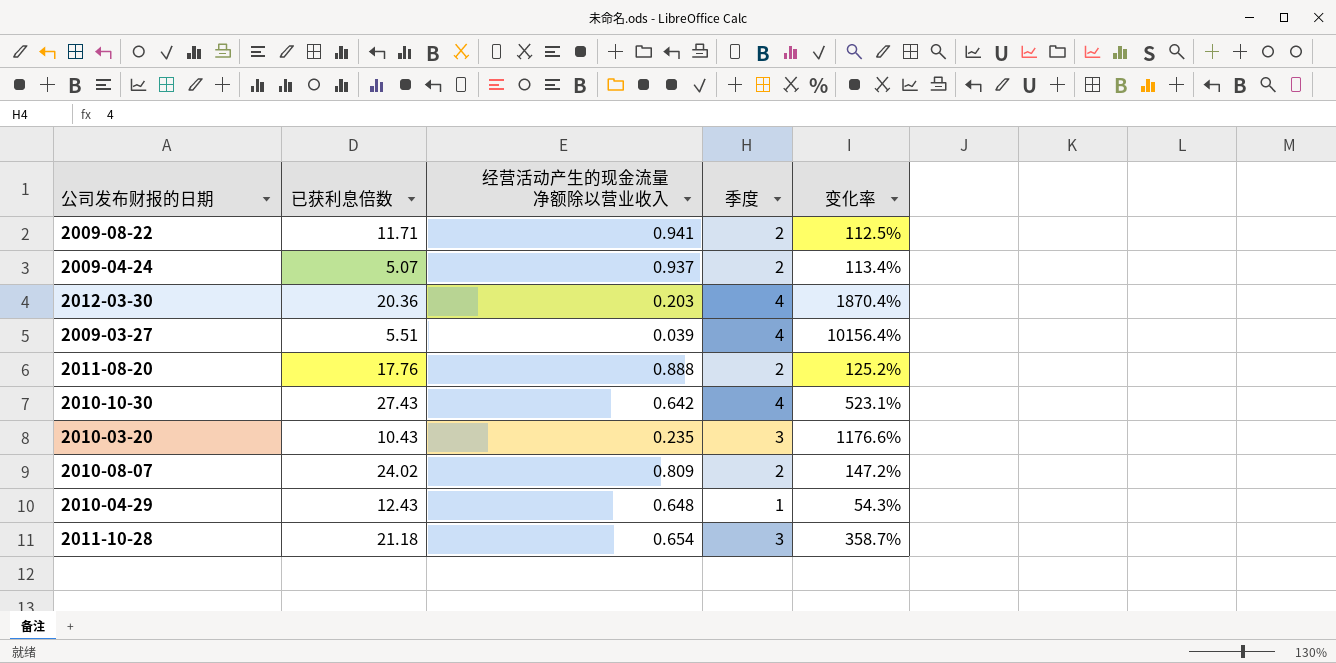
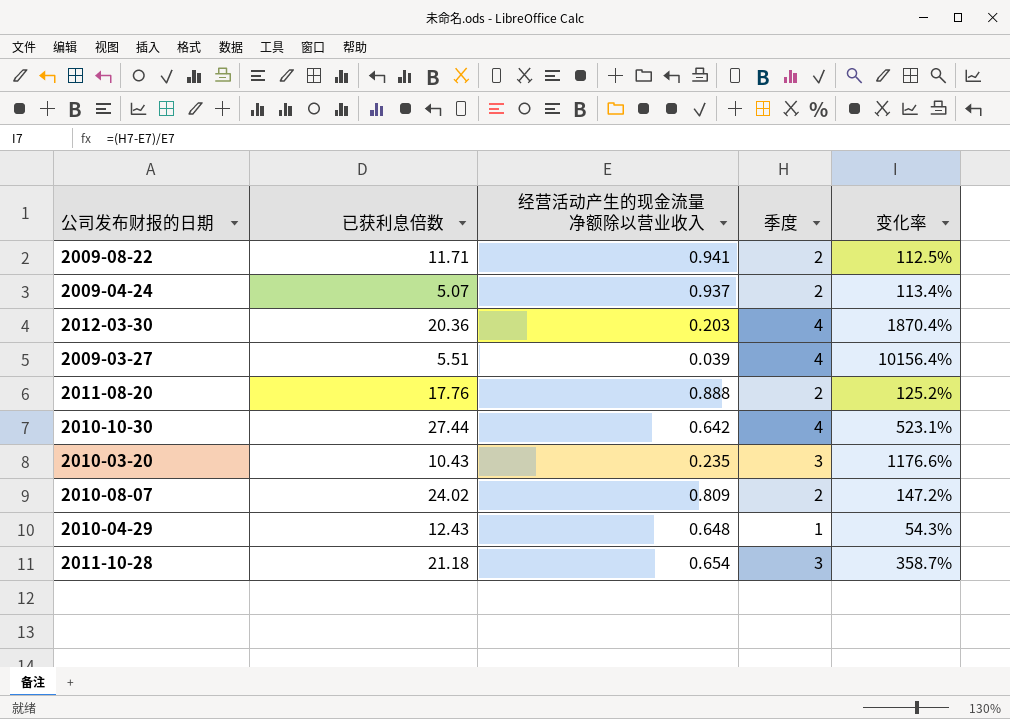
2010-10-30 | 已获利息倍数: 27.43 -> 27.44

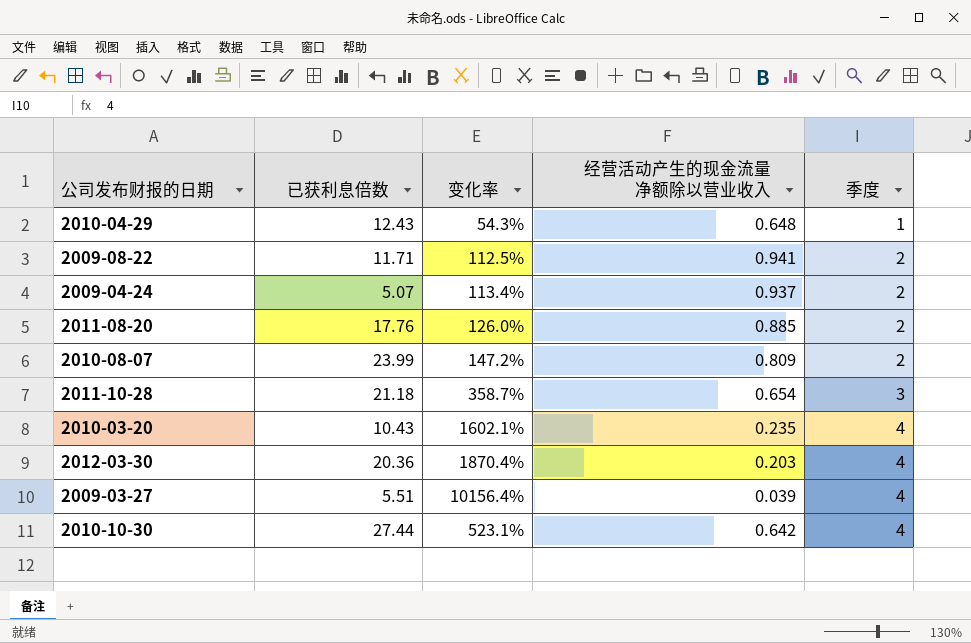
row order: none -> 季度 ascending
column 变化率 | position: 5 -> 3
2011-08-20 | 变化率: 125.2% -> 126.0%
2011-08-20 | 经营活动产生的现金流量净额除以营业收入: 0.888 -> 0.885
2010-08-07 | 已获利息倍数: 24.02 -> 23.99
2010-03-20 | 变化率: 1176.6% -> 1602.1%
2010-03-20 | 季度: 3 -> 4

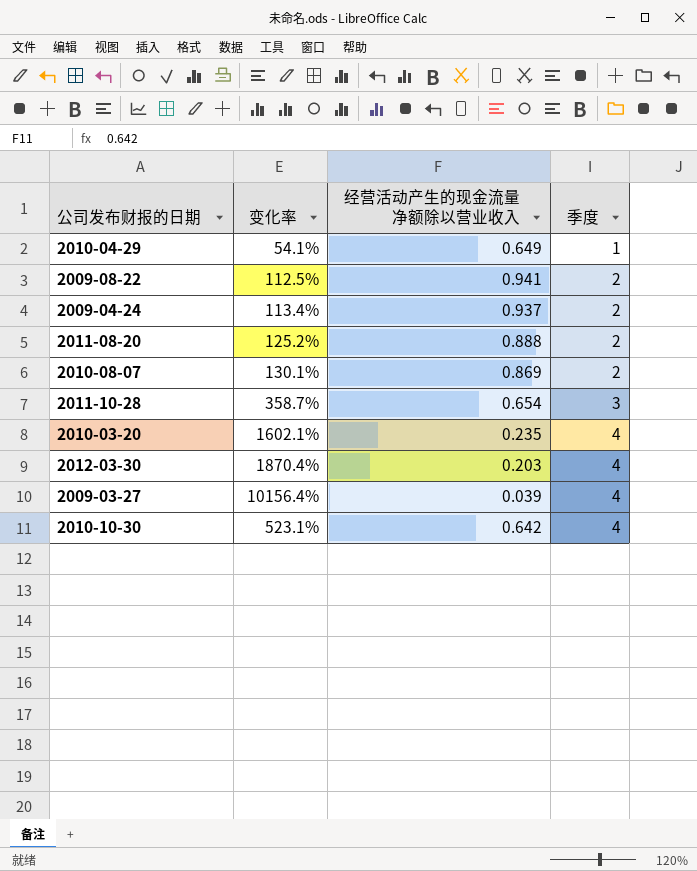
column 已获利息倍数 | position: 2 -> none
2010-04-29 | 变化率: 54.3% -> 54.1%
2010-04-29 | 经营活动产生的现金流量净额除以营业收入: 0.648 -> 0.649
2011-08-20 | 变化率: 126.0% -> 125.2%
2011-08-20 | 经营活动产生的现金流量净额除以营业收入: 0.885 -> 0.888
2010-08-07 | 变化率: 147.2% -> 130.1%
2010-08-07 | 经营活动产生的现金流量净额除以营业收入: 0.809 -> 0.869

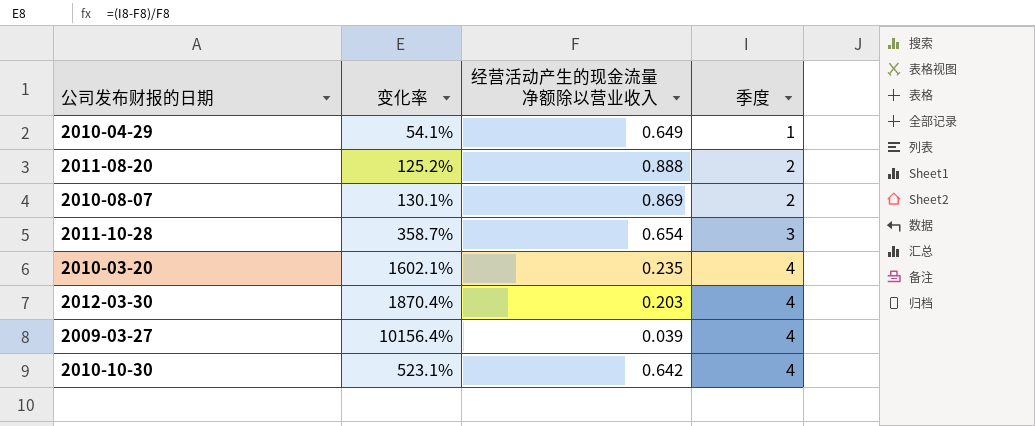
row 2009-08-22: 112.5% | 0.941 | 2 -> none
row 2009-04-24: 113.4% | 0.937 | 2 -> none

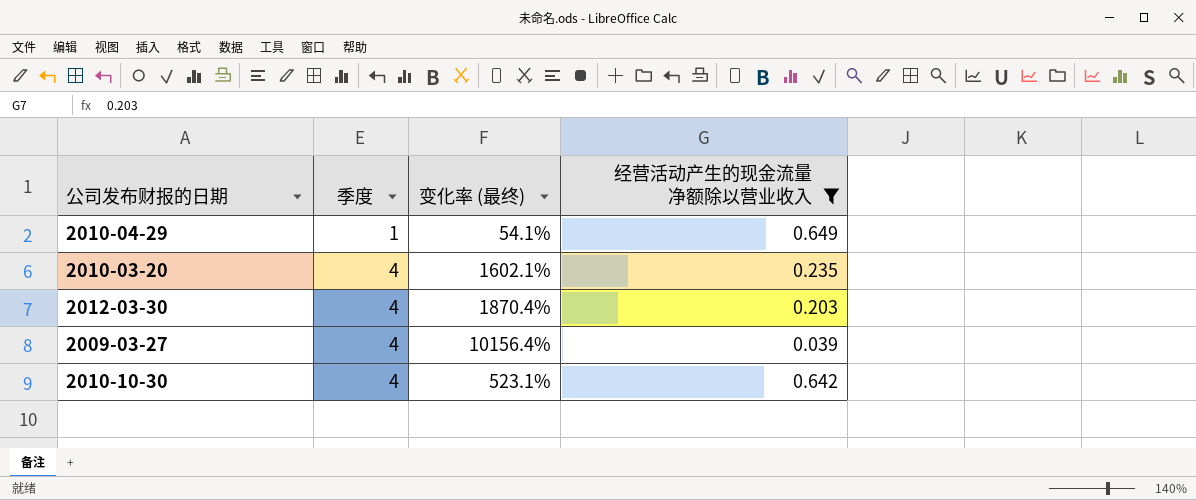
filter: none -> 经营活动产生的现金流量净额除以营业收入 <= 0.649
column 季度 | position: 4 -> 2
column name: 变化率 -> 变化率 (最终)

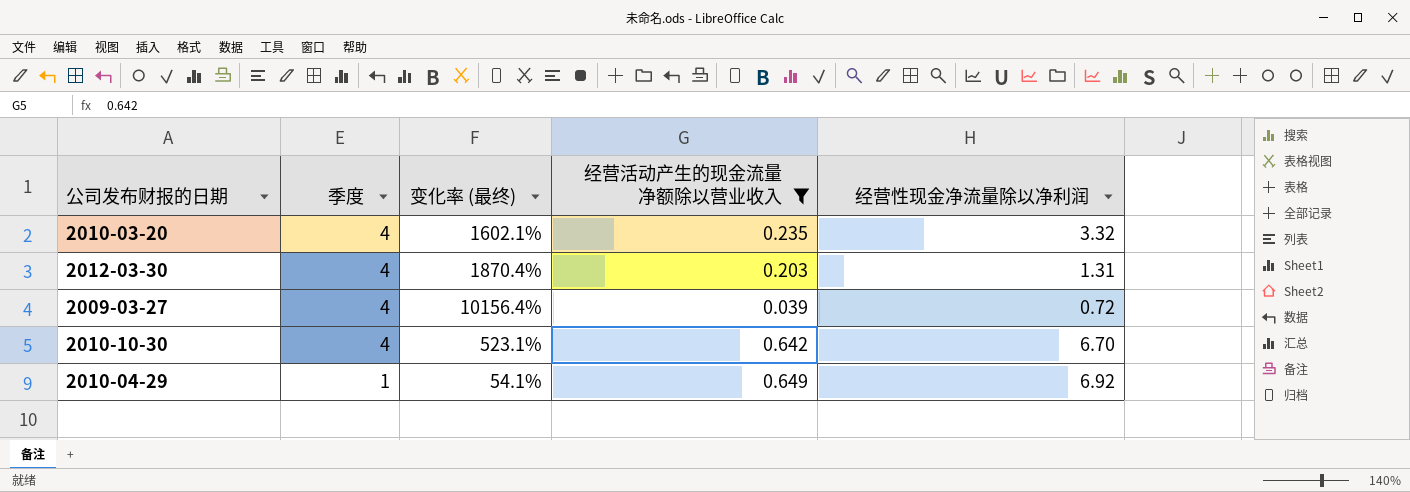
row order: 季度 ascending -> 季度 descending
column 经营性现金净流量除以净利润 | position: none -> 5

